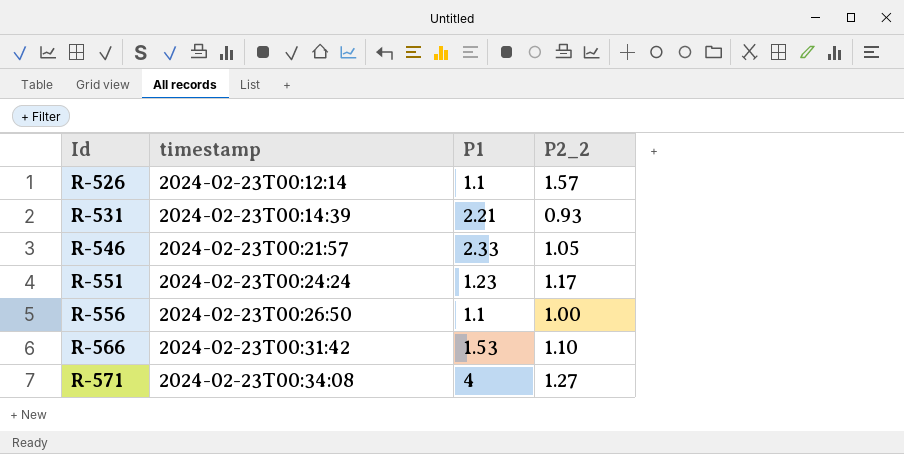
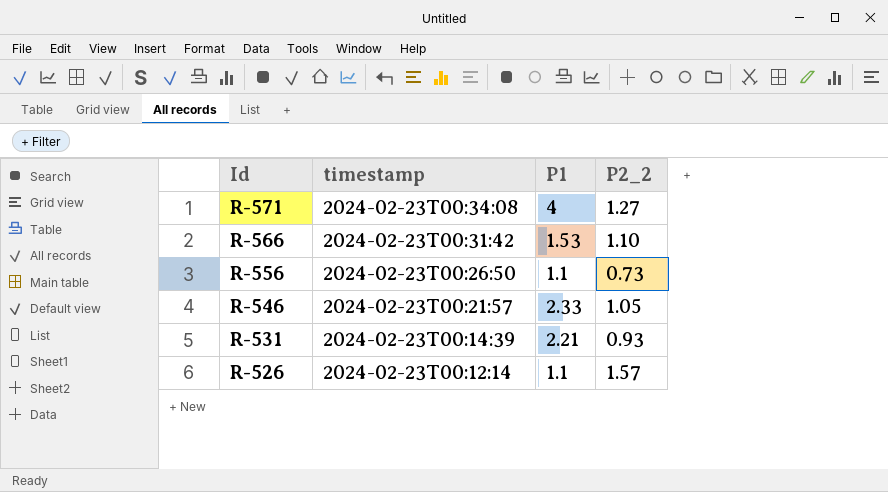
row order: Id ascending -> Id descending
row R-551: 2024-02-23T00:24:24 | 1.23 | 1.17 -> none
R-556 | P2_2: 1.00 -> 0.73

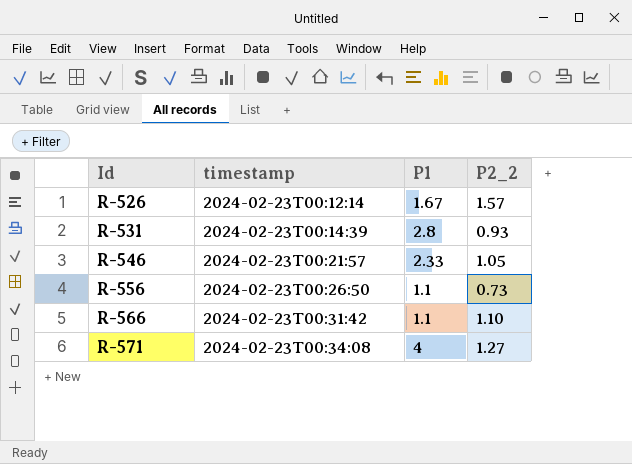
row order: Id descending -> Id ascending
R-526 | P1: 1.1 -> 1.67
R-531 | P1: 2.21 -> 2.8
R-566 | P1: 1.53 -> 1.1

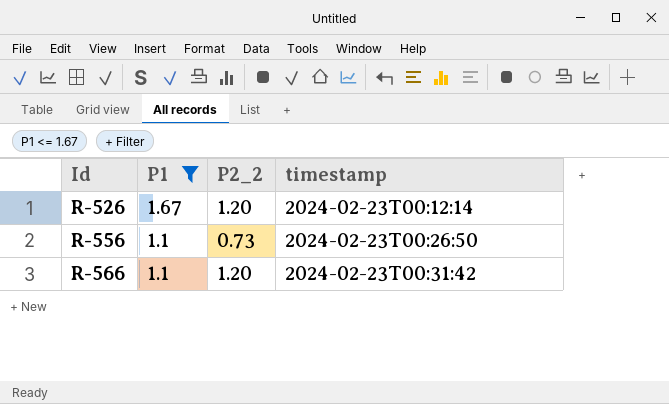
filter: none -> P1 <= 1.67
column timestamp | position: 2 -> 4
R-526 | P2_2: 1.57 -> 1.20
R-566 | P2_2: 1.10 -> 1.20

